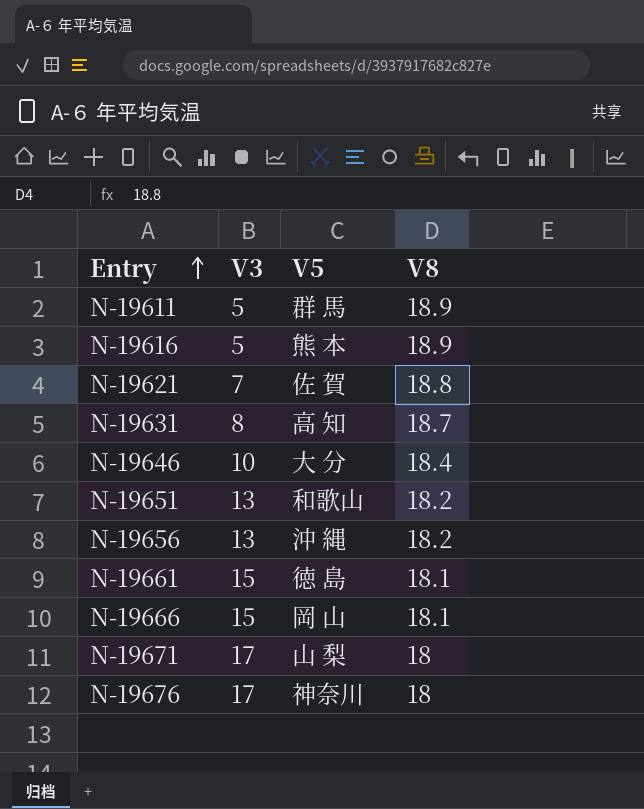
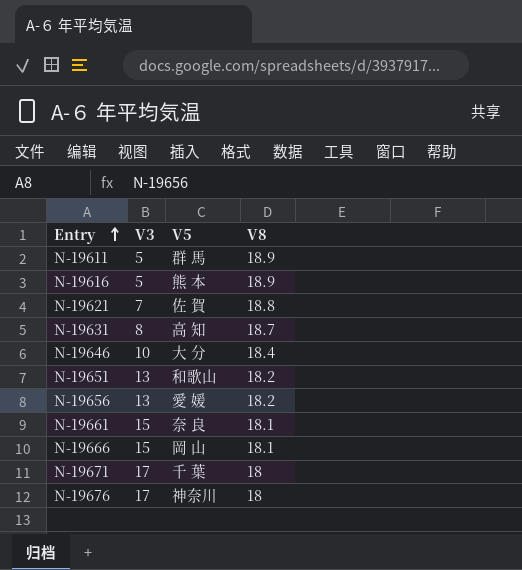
N-19656 | V5: 沖 縄 -> 愛 媛
N-19661 | V5: 徳 島 -> 奈 良
N-19671 | V5: 山 梨 -> 千 葉

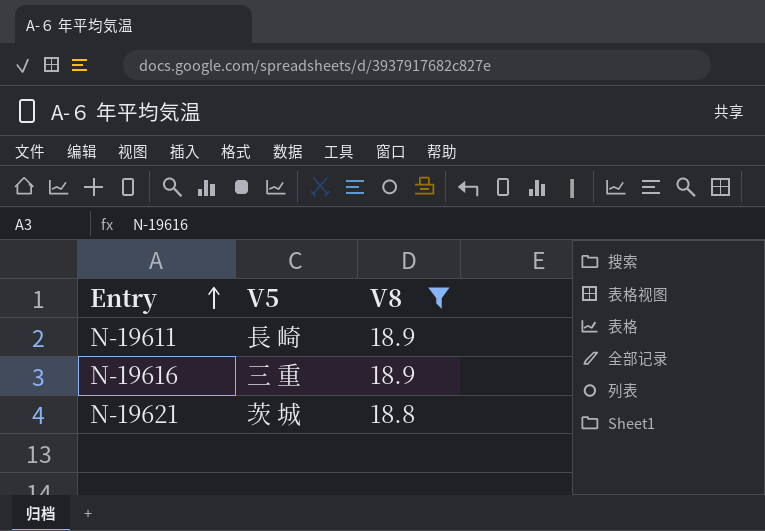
filter: none -> V8 >= 18.8
column V3 | position: 2 -> none
N-19611 | V5: 群 馬 -> 長 崎
N-19616 | V5: 熊 本 -> 三 重
N-19621 | V5: 佐 賀 -> 茨 城

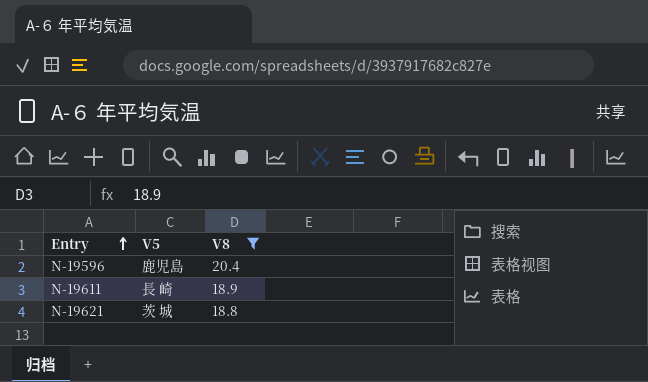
row N-19616: 三 重 | 18.9 -> none
row N-19596: none -> 鹿児島 | 20.4

